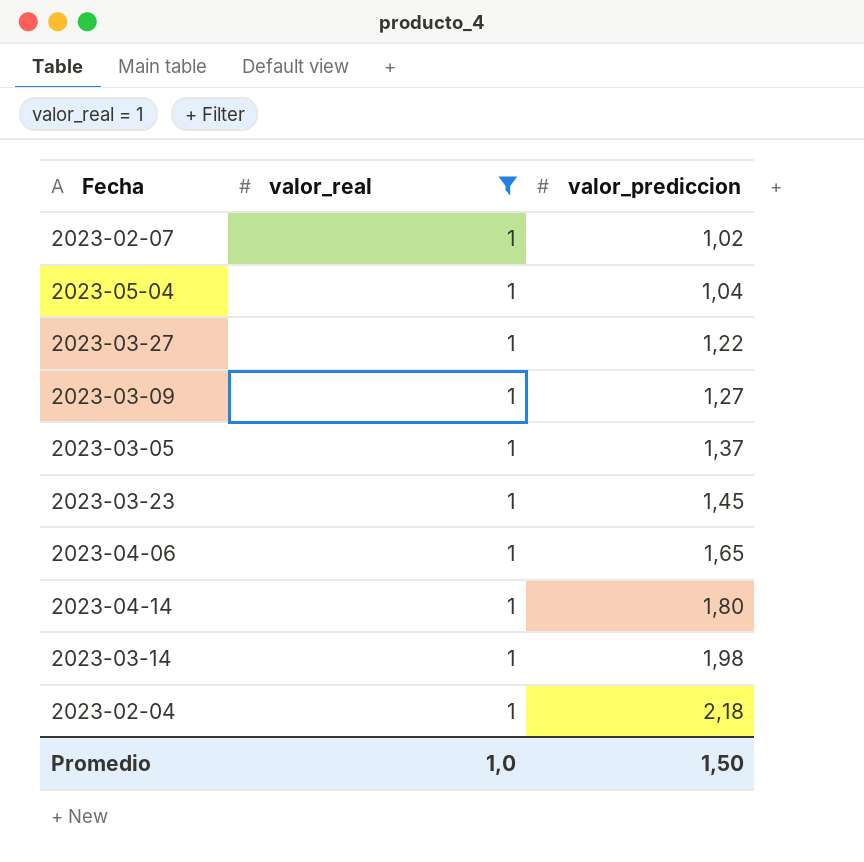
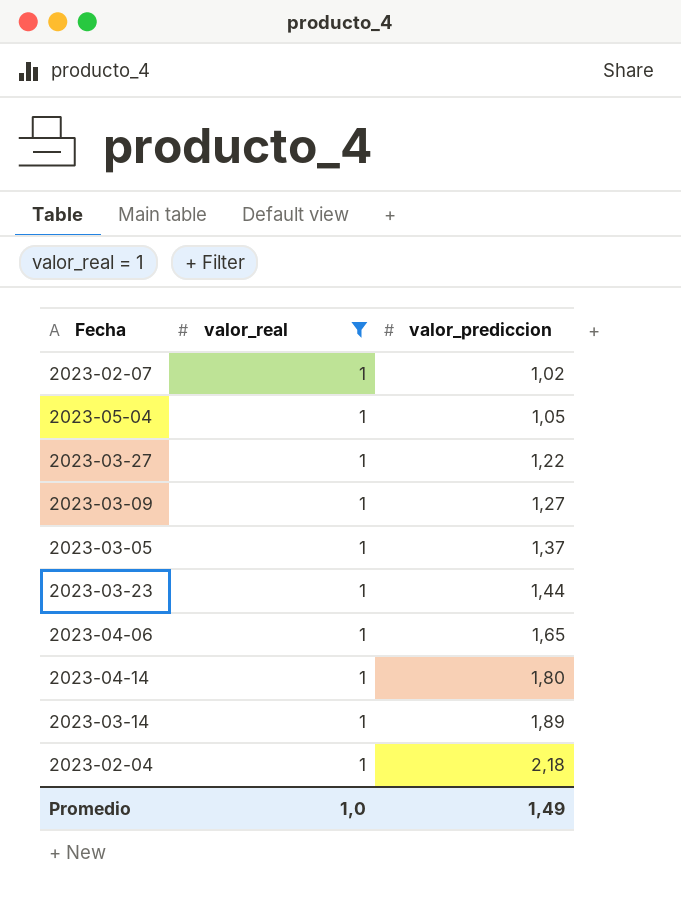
2023-05-04 | valor_prediccion: 1,04 -> 1,05
2023-03-23 | valor_prediccion: 1,45 -> 1,44
2023-03-14 | valor_prediccion: 1,98 -> 1,89
Promedio | valor_prediccion: 1,50 -> 1,49

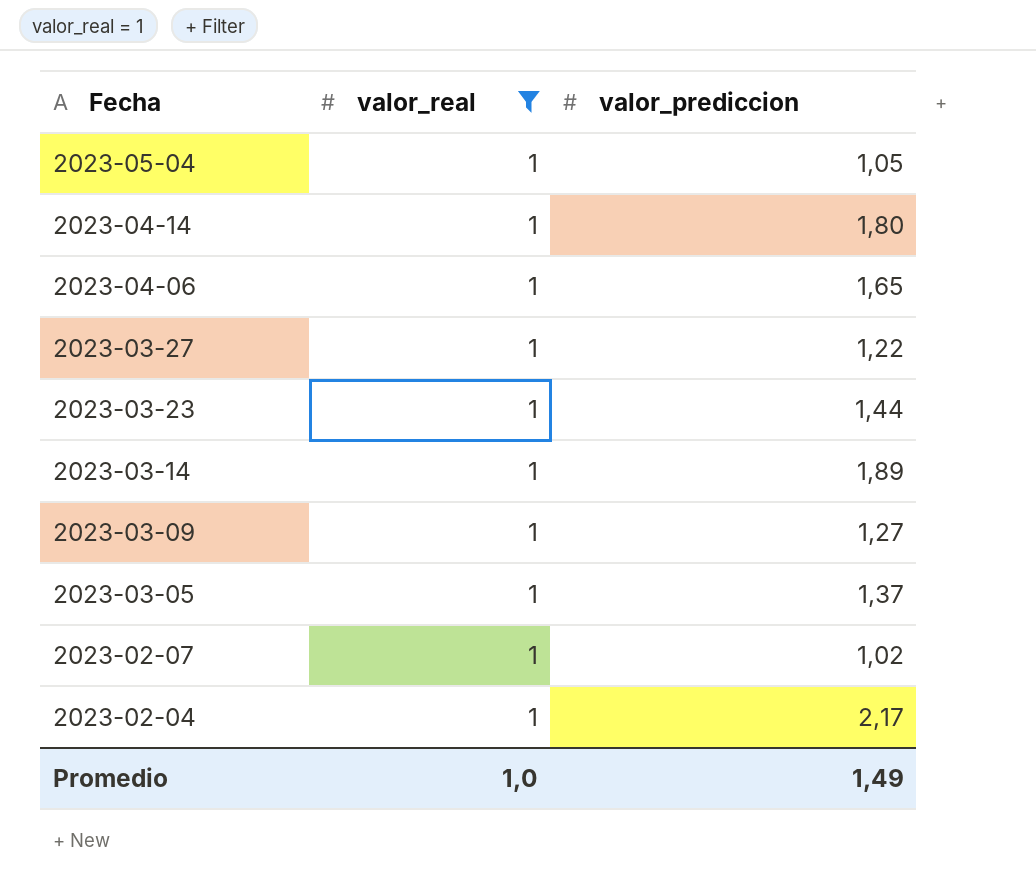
row order: valor_prediccion ascending -> Fecha descending
2023-02-04 | valor_prediccion: 2,18 -> 2,17

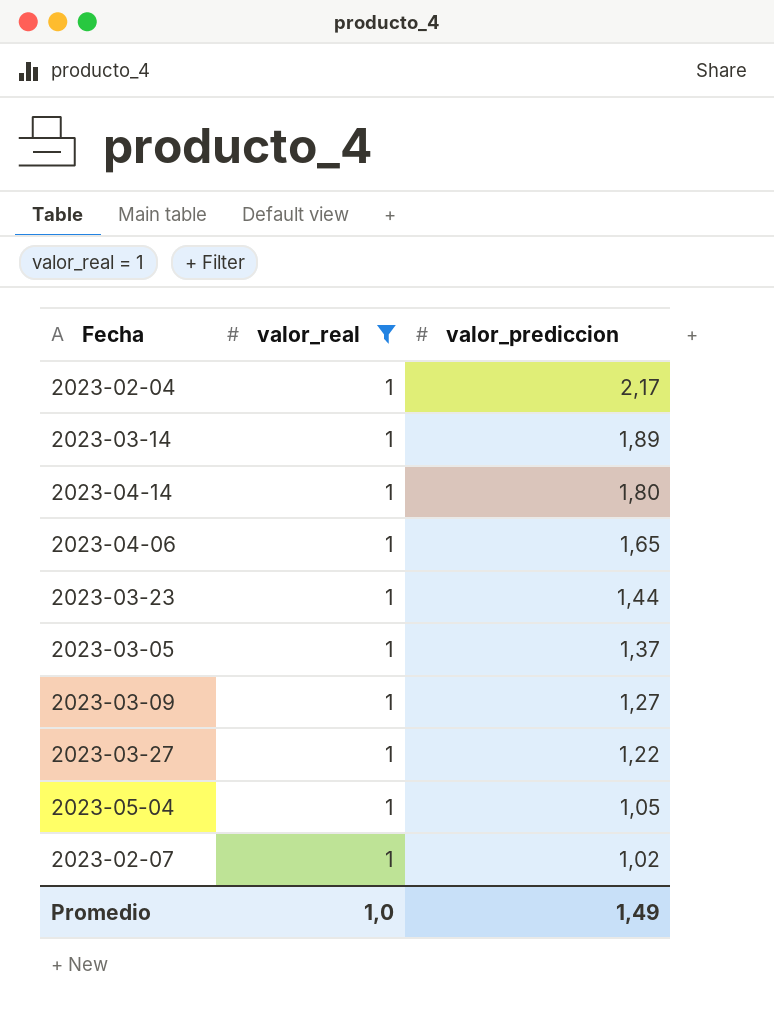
row order: Fecha descending -> valor_prediccion descending

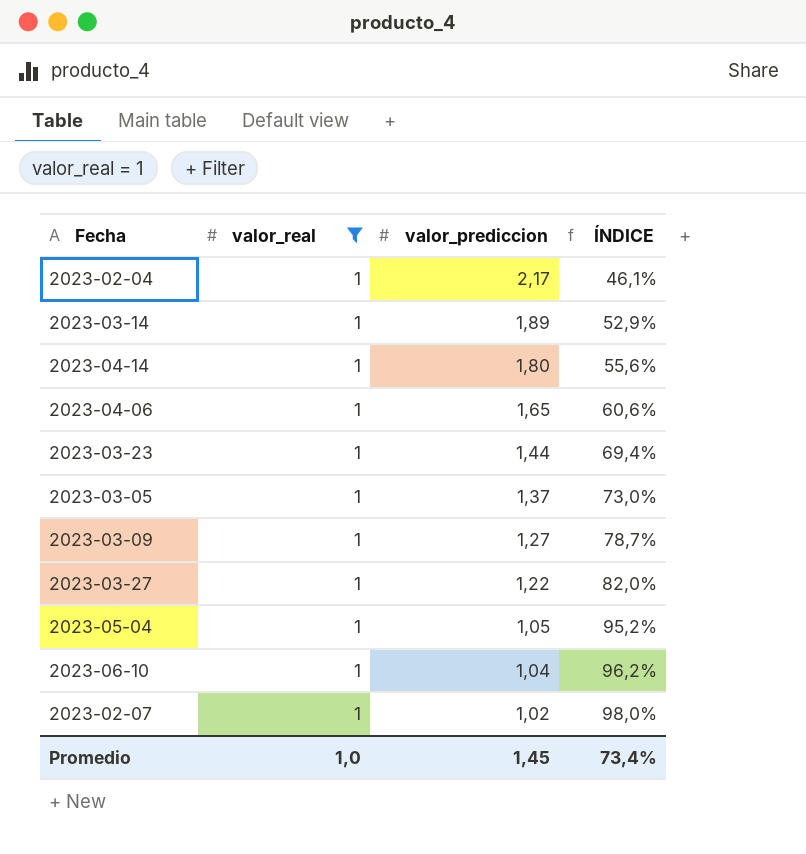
column ÍNDICE | formula: none -> [valor_real] / [valor_prediccion]
row 2023-06-10: none -> 1 | 1,04 | 96,2%
Promedio | valor_prediccion: 1,49 -> 1,45

